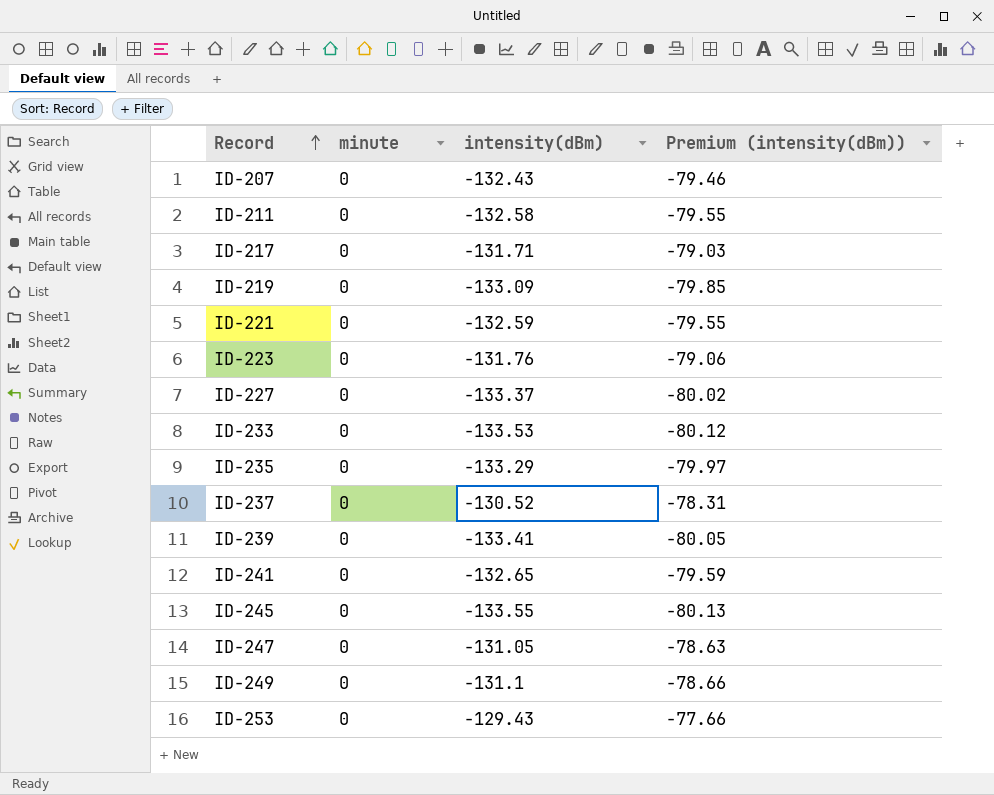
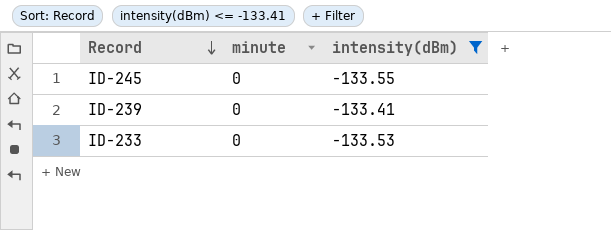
filter: none -> intensity(dBm) <= -133.41
row order: Record ascending -> Record descending
column Premium (intensity(dBm)) | formula: [intensity(dBm)] * 0.6 -> none

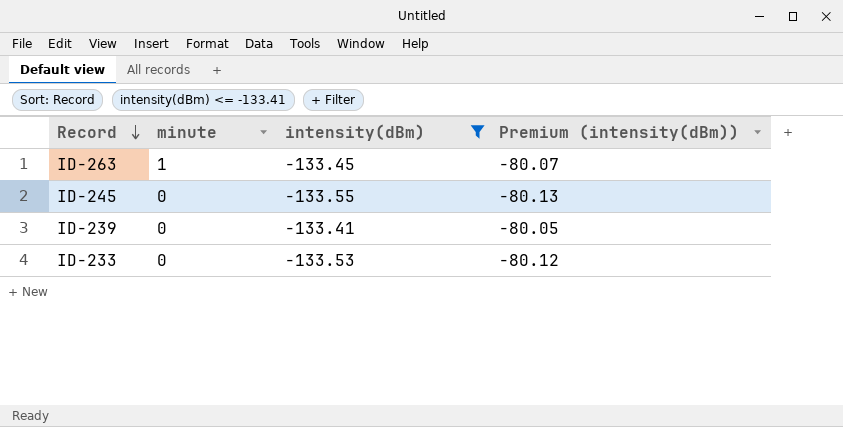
column Premium (intensity(dBm)) | formula: none -> [intensity(dBm)] * 0.6
row ID-263: none -> 1 | -133.45 | -80.07

